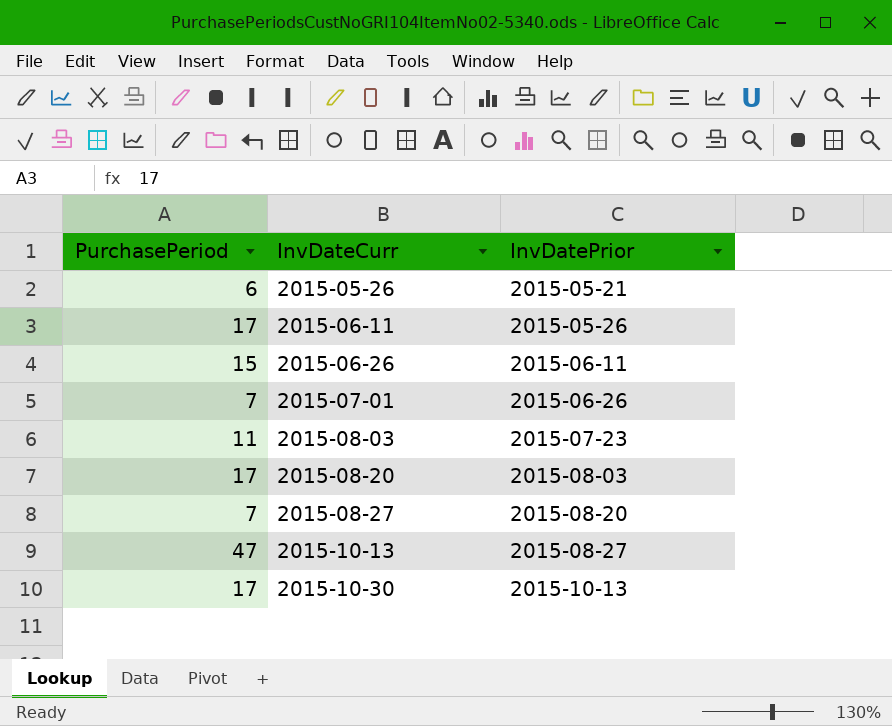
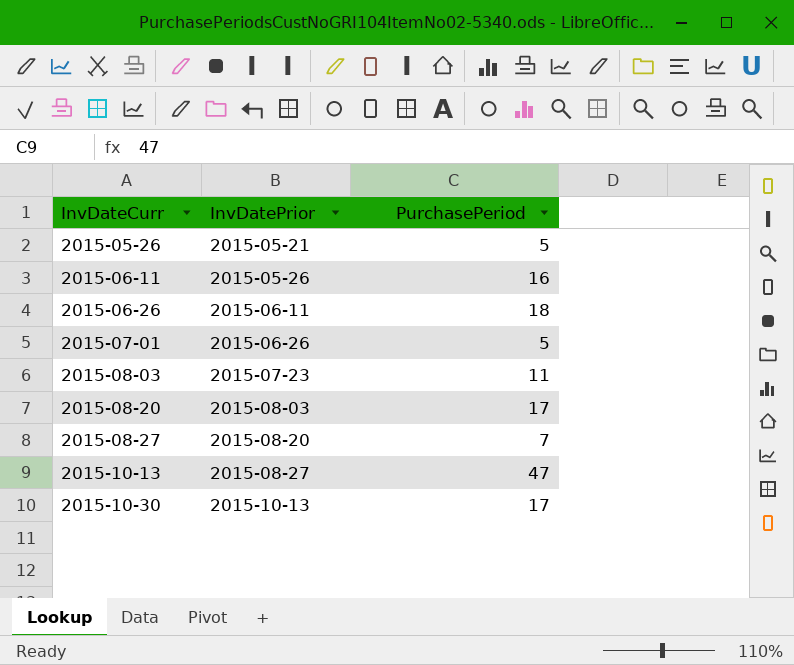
column PurchasePeriod | position: 1 -> 3
2015-05-26 | PurchasePeriod: 6 -> 5
2015-06-11 | PurchasePeriod: 17 -> 16
2015-06-26 | PurchasePeriod: 15 -> 18
2015-07-01 | PurchasePeriod: 7 -> 5

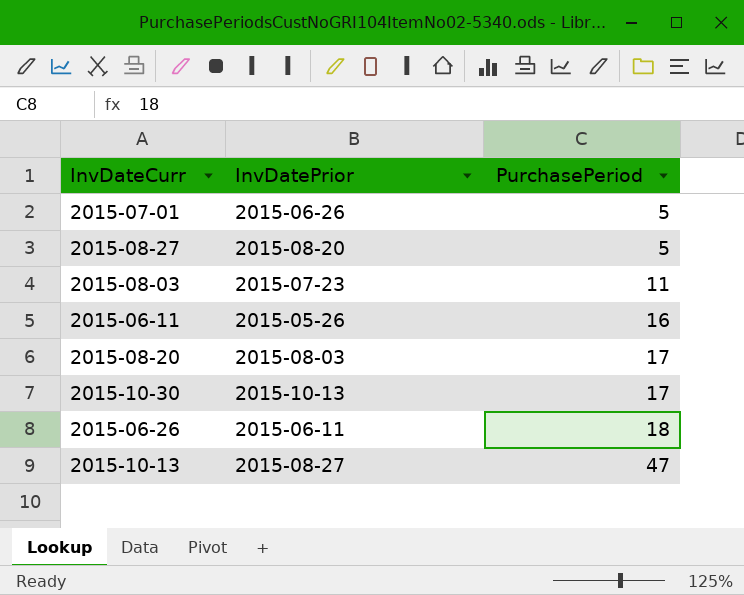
row order: InvDateCurr ascending -> PurchasePeriod ascending
row 2015-05-26: 2015-05-21 | 5 -> none
2015-08-27 | PurchasePeriod: 7 -> 5

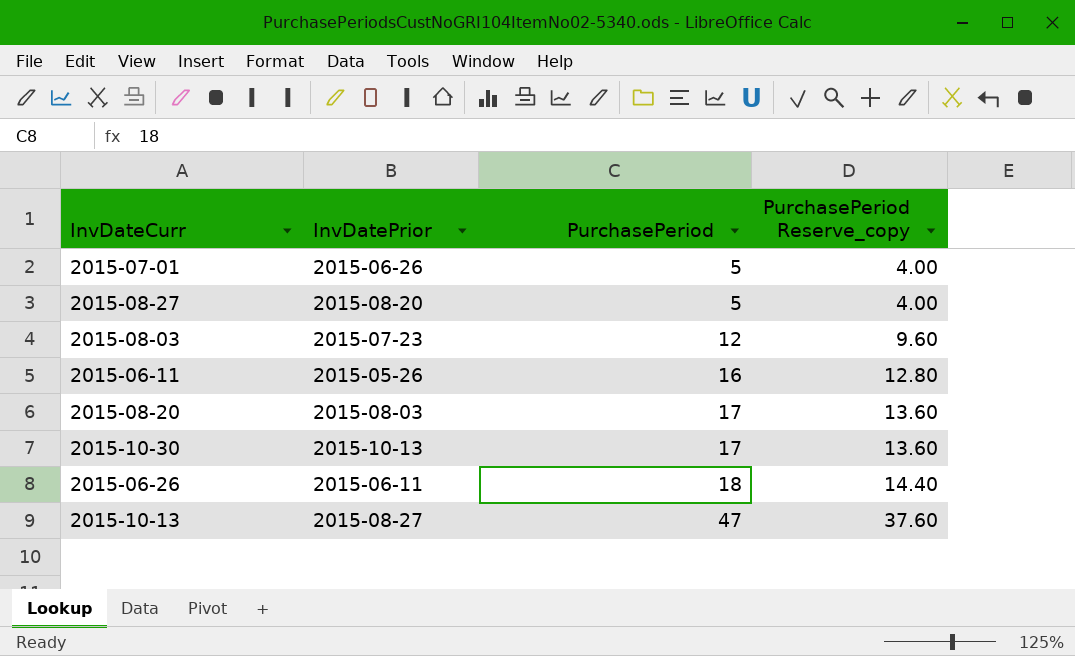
column PurchasePeriod Reserve_copy | formula: none -> [PurchasePeriod] * 0.8
2015-08-03 | PurchasePeriod: 11 -> 12

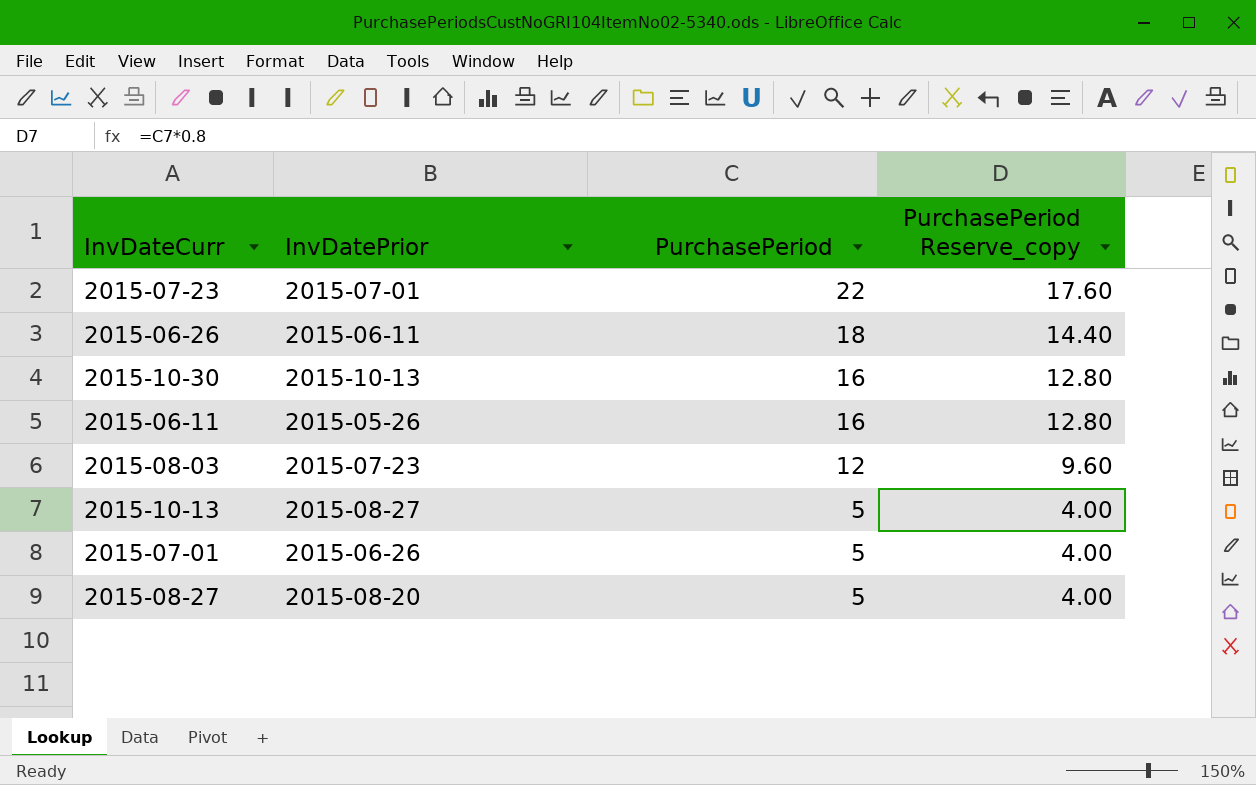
row order: PurchasePeriod ascending -> PurchasePeriod descending
row 2015-08-20: 2015-08-03 | 17 | 13.60 -> none
row 2015-07-23: none -> 2015-07-01 | 22 | 17.60
2015-10-30 | PurchasePeriod: 17 -> 16
2015-10-30 | PurchasePeriod Reserve_copy: 13.60 -> 12.80
2015-10-13 | PurchasePeriod: 47 -> 5
2015-10-13 | PurchasePeriod Reserve_copy: 37.60 -> 4.00

